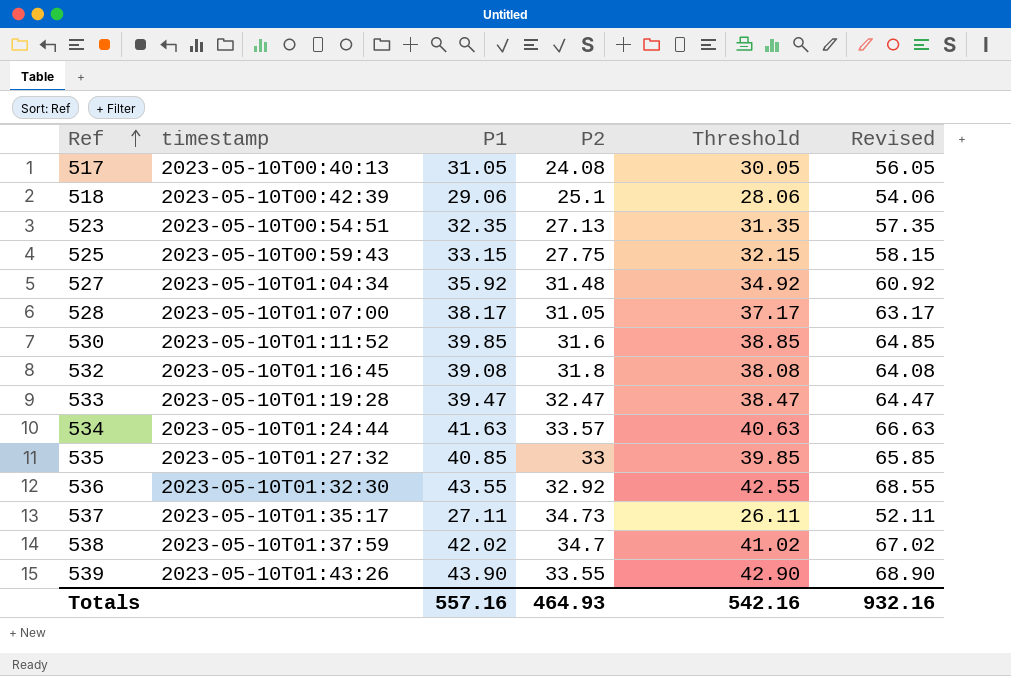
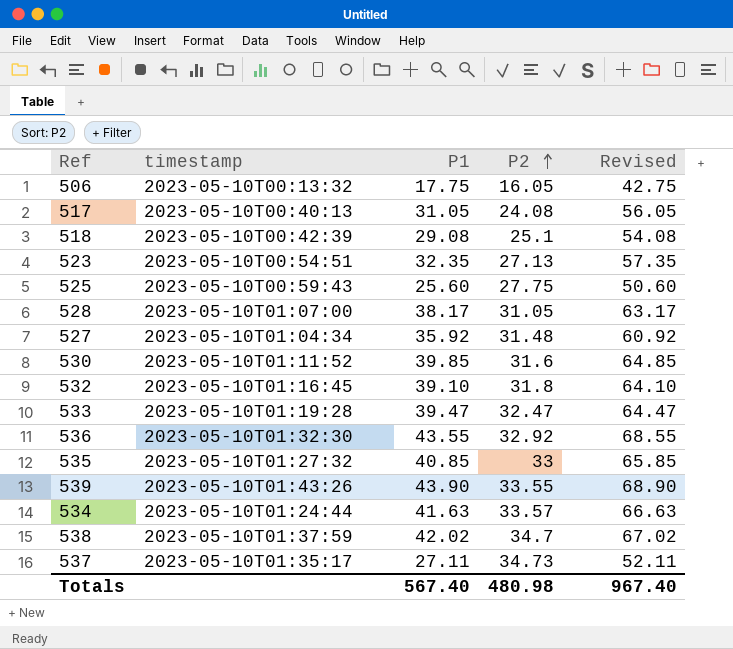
row order: Ref ascending -> P2 ascending
column Threshold | formula: [P1] - 1 -> none
row 506: none -> 2023-05-10T00:13:32 | 17.75 | 16.05 | 42.75
518 | P1: 29.06 -> 29.08
518 | Revised: 54.06 -> 54.08
525 | P1: 33.15 -> 25.60
525 | Revised: 58.15 -> 50.60
532 | P1: 39.08 -> 39.10
532 | Revised: 64.08 -> 64.10
Totals | P1: 557.16 -> 567.40
Totals | P2: 464.93 -> 480.98
Totals | Revised: 932.16 -> 967.40

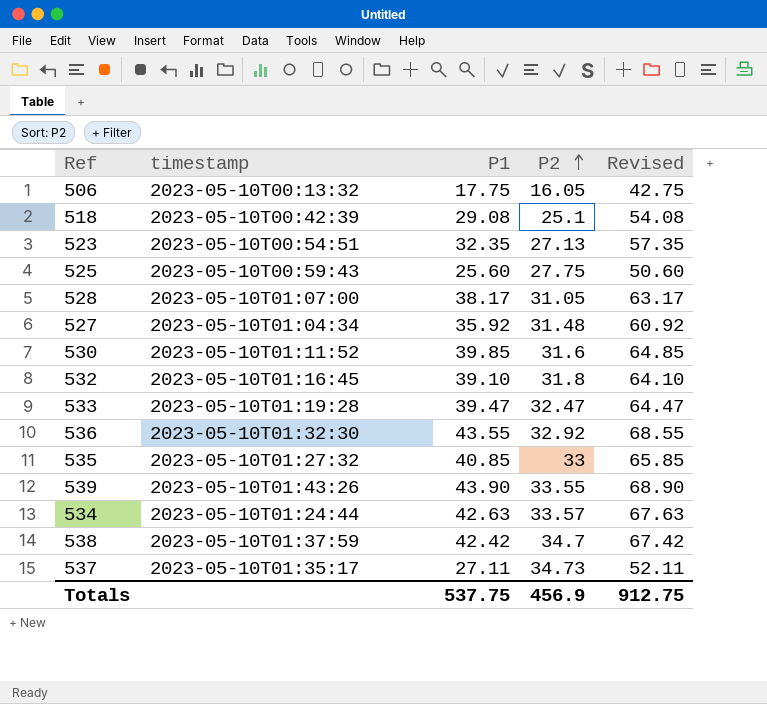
row 517: 2023-05-10T00:40:13 | 31.05 | 24.08 | 56.05 -> none
534 | P1: 41.63 -> 42.63
534 | Revised: 66.63 -> 67.63
538 | P1: 42.02 -> 42.42
538 | Revised: 67.02 -> 67.42
Totals | P1: 567.40 -> 537.75
Totals | P2: 480.98 -> 456.9
Totals | Revised: 967.40 -> 912.75

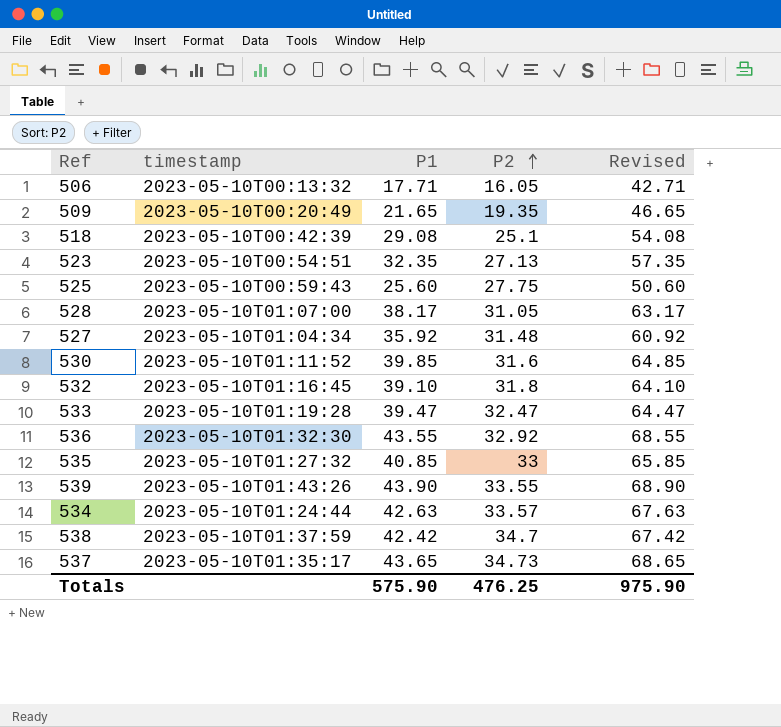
506 | P1: 17.75 -> 17.71
506 | Revised: 42.75 -> 42.71
row 509: none -> 2023-05-10T00:20:49 | 21.65 | 19.35 | 46.65
537 | P1: 27.11 -> 43.65
537 | Revised: 52.11 -> 68.65
Totals | P1: 537.75 -> 575.90
Totals | P2: 456.9 -> 476.25
Totals | Revised: 912.75 -> 975.90

